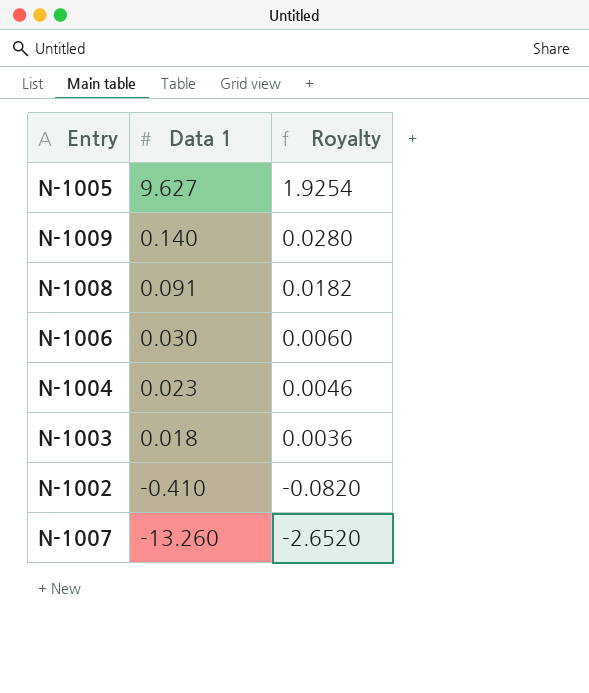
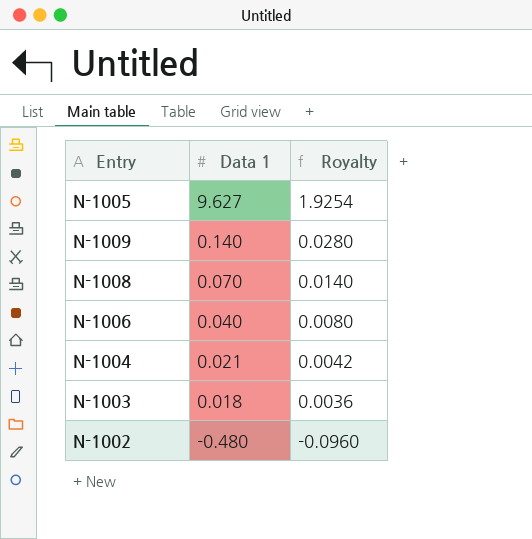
row N-1007: -13.260 | -2.6520 -> none
N-1008 | Data 1: 0.091 -> 0.070
N-1008 | Royalty: 0.0182 -> 0.0140
N-1006 | Data 1: 0.030 -> 0.040
N-1006 | Royalty: 0.0060 -> 0.0080
N-1004 | Data 1: 0.023 -> 0.021
N-1004 | Royalty: 0.0046 -> 0.0042
N-1002 | Data 1: -0.410 -> -0.480
N-1002 | Royalty: -0.0820 -> -0.0960

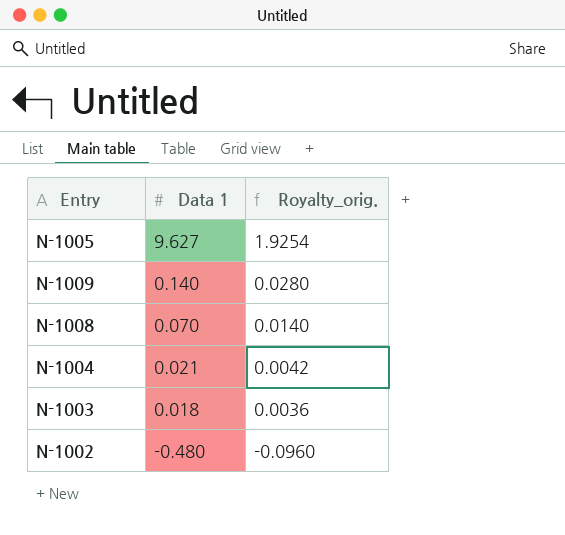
column name: Royalty -> Royalty_orig.
row N-1006: 0.040 | 0.0080 -> none

